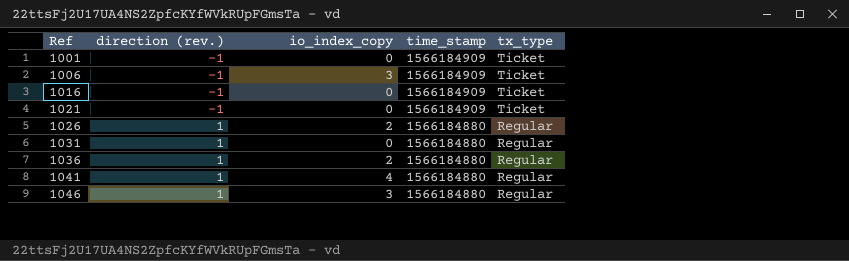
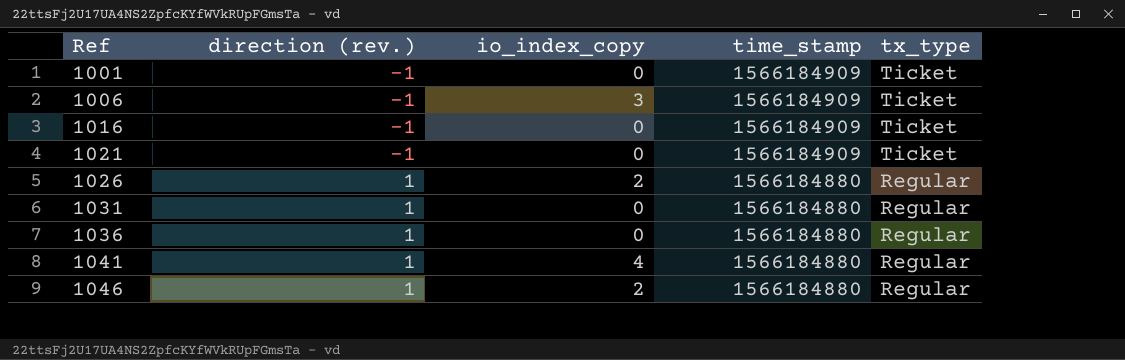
1036 | io_index_copy: 2 -> 0
1046 | io_index_copy: 3 -> 2

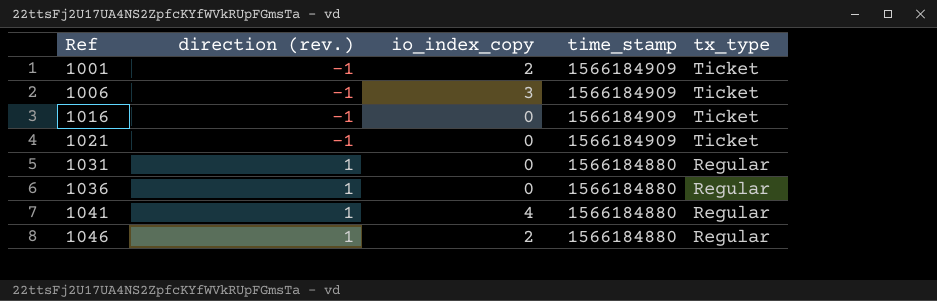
row 1026: 1 | 2 | 1566184880 | Regular -> none
1001 | io_index_copy: 0 -> 2

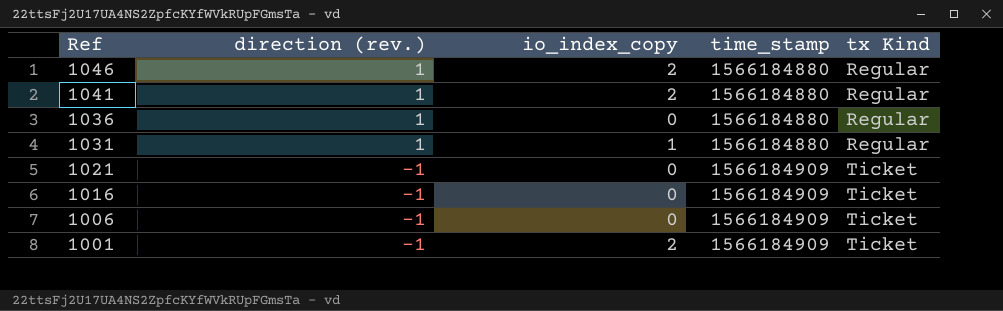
row order: Ref ascending -> Ref descending
column name: tx_type -> tx Kind
1041 | io_index_copy: 4 -> 2
1031 | io_index_copy: 0 -> 1
1006 | io_index_copy: 3 -> 0

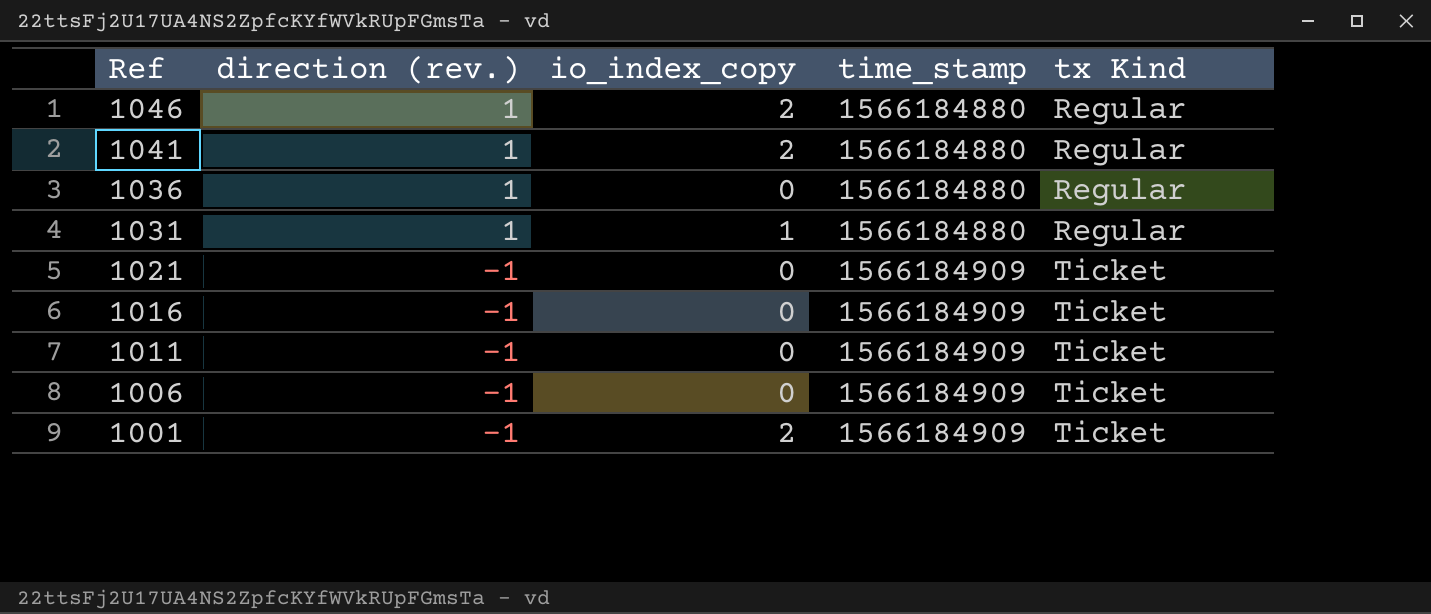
row 1011: none -> -1 | 0 | 1566184909 | Ticket

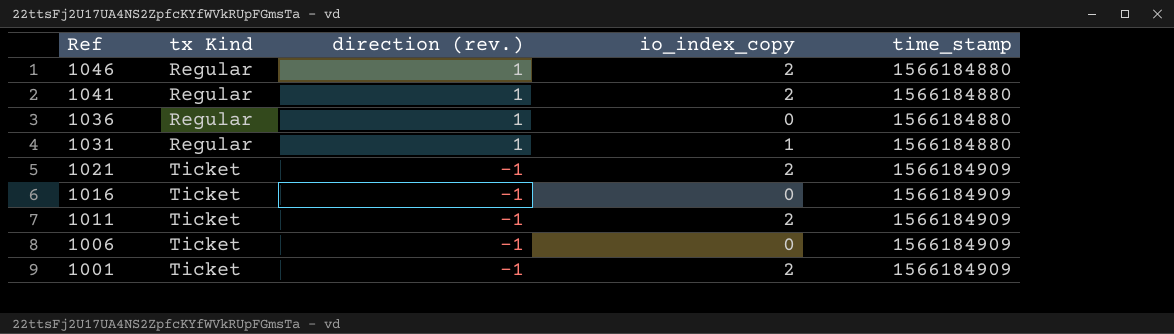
column tx Kind | position: 5 -> 2
1021 | io_index_copy: 0 -> 2
1011 | io_index_copy: 0 -> 2

